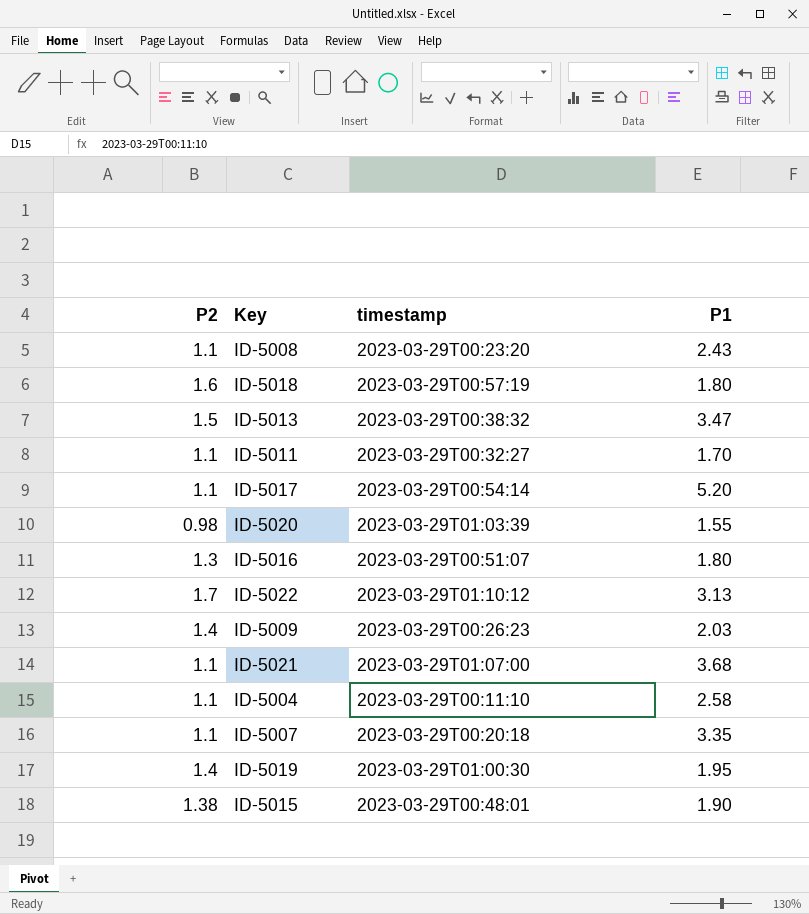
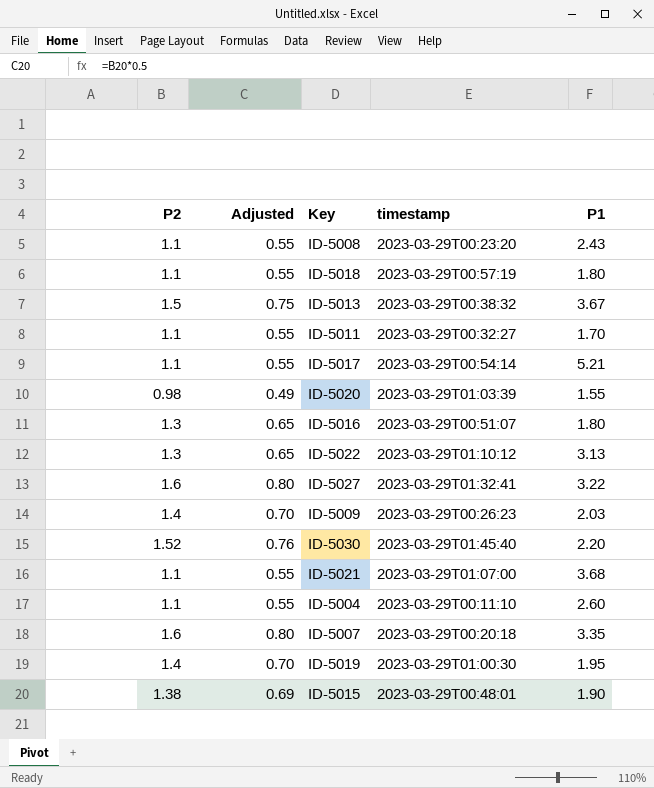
column Adjusted | formula: none -> [P2] * 0.5
ID-5018 | P2: 1.6 -> 1.1
ID-5013 | P1: 3.47 -> 3.67
ID-5017 | P1: 5.20 -> 5.21
ID-5022 | P2: 1.7 -> 1.3
row ID-5027: none -> 1.6 | 0.80 | 2023-03-29T01:32:41 | 3.22
row ID-5030: none -> 1.52 | 0.76 | 2023-03-29T01:45:40 | 2.20
ID-5004 | P1: 2.58 -> 2.60
ID-5007 | P2: 1.1 -> 1.6

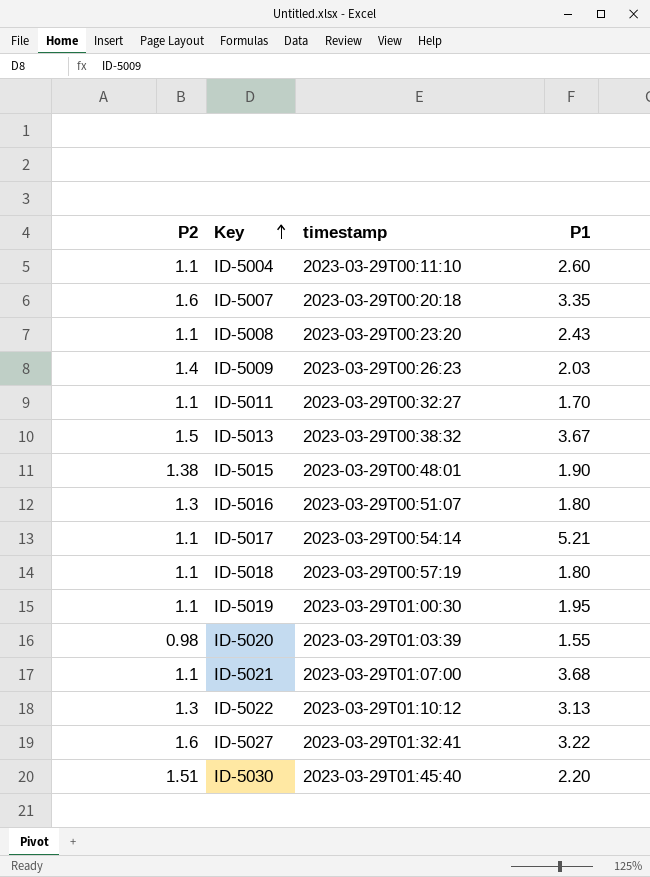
row order: none -> Key ascending
column Adjusted | formula: [P2] * 0.5 -> none
ID-5019 | P2: 1.4 -> 1.1
ID-5030 | P2: 1.52 -> 1.51

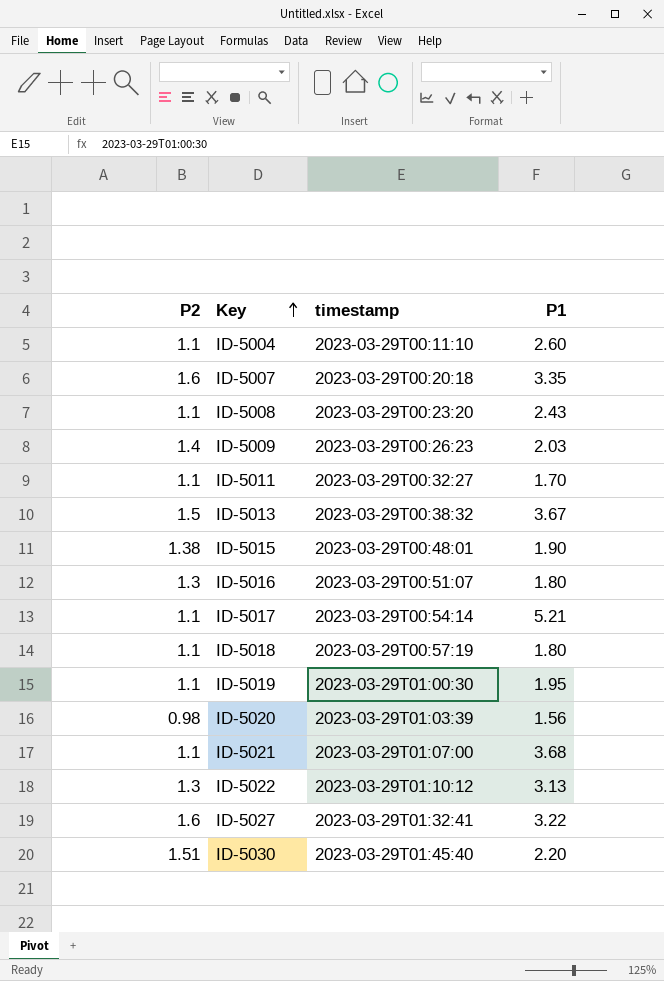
ID-5020 | P1: 1.55 -> 1.56

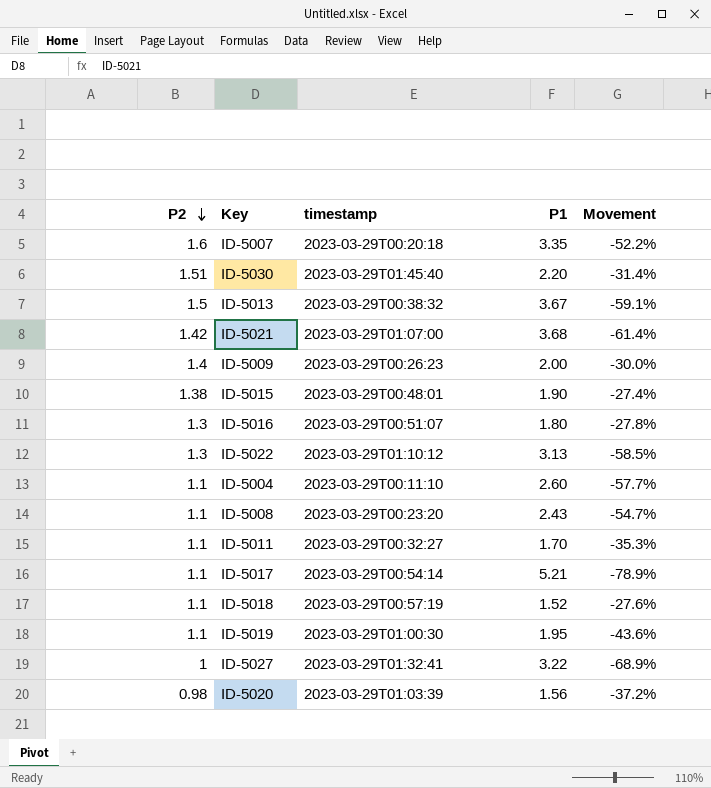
row order: Key ascending -> P2 descending
column Movement | formula: none -> ([P2] - [P1]) / [P1]
ID-5021 | P2: 1.1 -> 1.42
ID-5009 | P1: 2.03 -> 2.00
ID-5018 | P1: 1.80 -> 1.52
ID-5027 | P2: 1.6 -> 1

